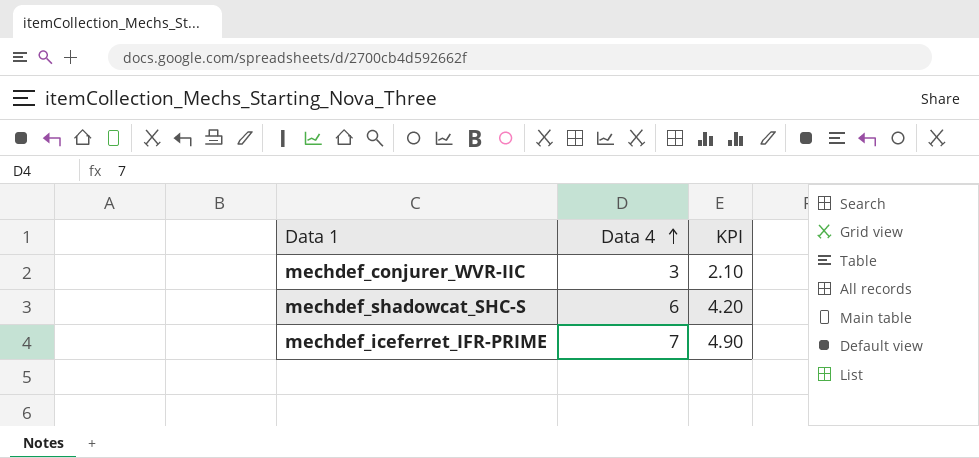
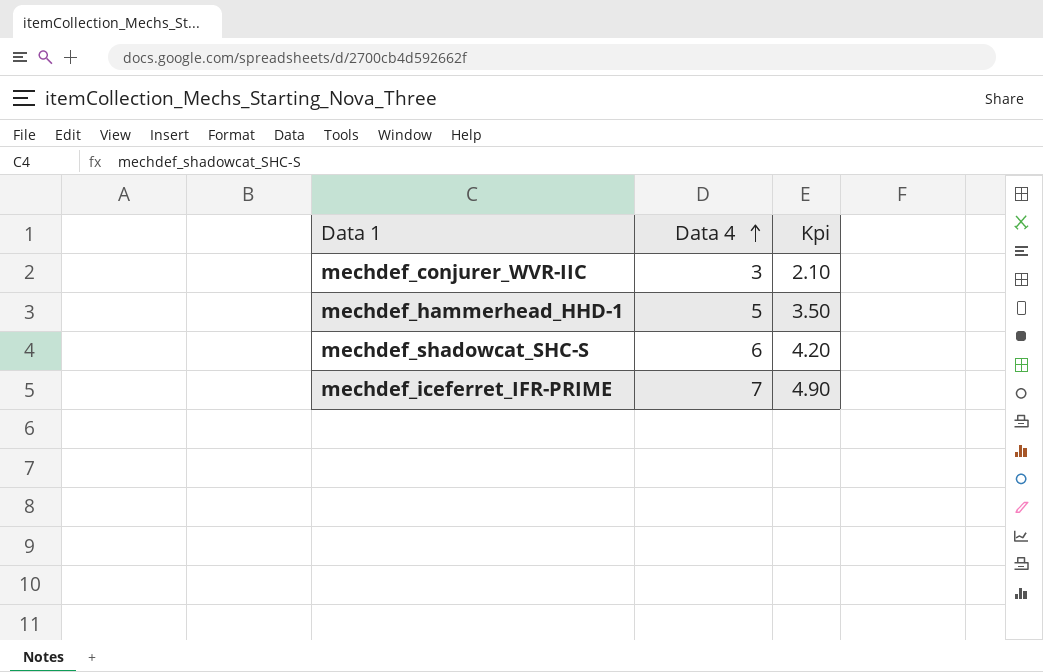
column name: KPI -> Kpi
row mechdef_hammerhead_HHD-1: none -> 5 | 3.50

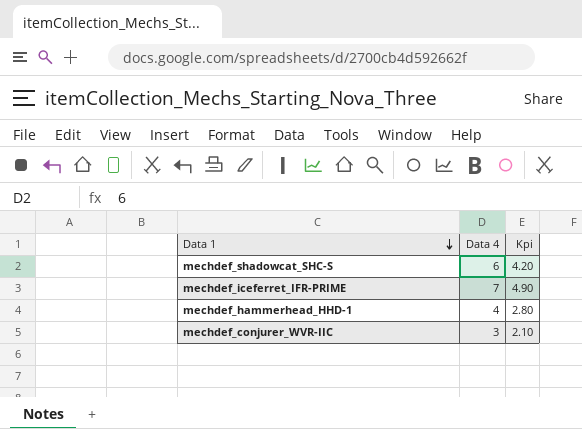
row order: Data 4 ascending -> Data 1 descending
mechdef_hammerhead_HHD-1 | Data 4: 5 -> 4
mechdef_hammerhead_HHD-1 | Kpi: 3.50 -> 2.80

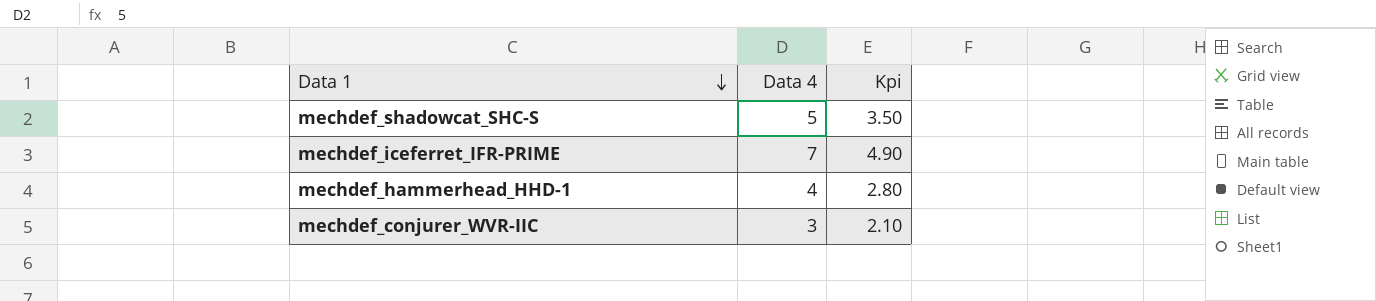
mechdef_shadowcat_SHC-S | Data 4: 6 -> 5
mechdef_shadowcat_SHC-S | Kpi: 4.20 -> 3.50

